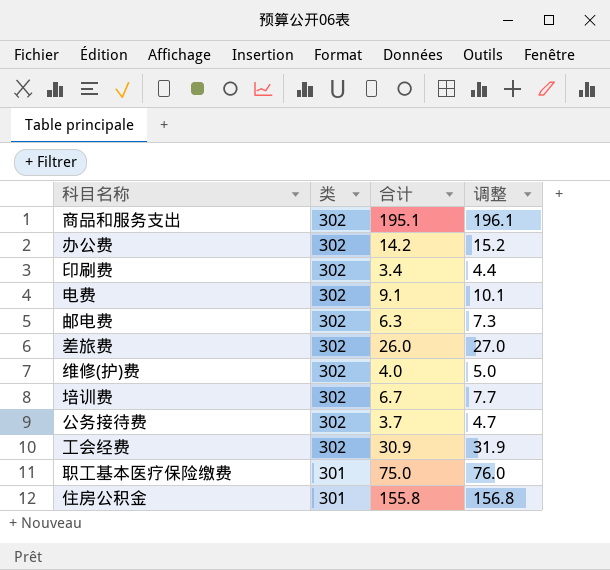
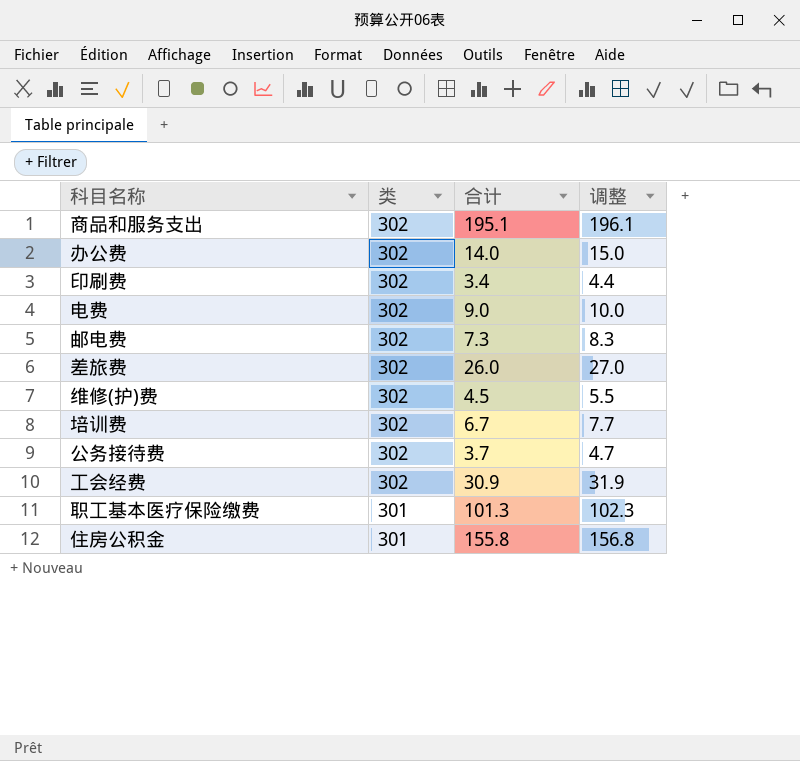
办公费 | 合计: 14.2 -> 14.0
办公费 | 调整: 15.2 -> 15.0
电费 | 合计: 9.1 -> 9.0
电费 | 调整: 10.1 -> 10.0
邮电费 | 合计: 6.3 -> 7.3
邮电费 | 调整: 7.3 -> 8.3
维修(护)费 | 合计: 4.0 -> 4.5
维修(护)费 | 调整: 5.0 -> 5.5
职工基本医疗保险缴费 | 合计: 75.0 -> 101.3
职工基本医疗保险缴费 | 调整: 76.0 -> 102.3

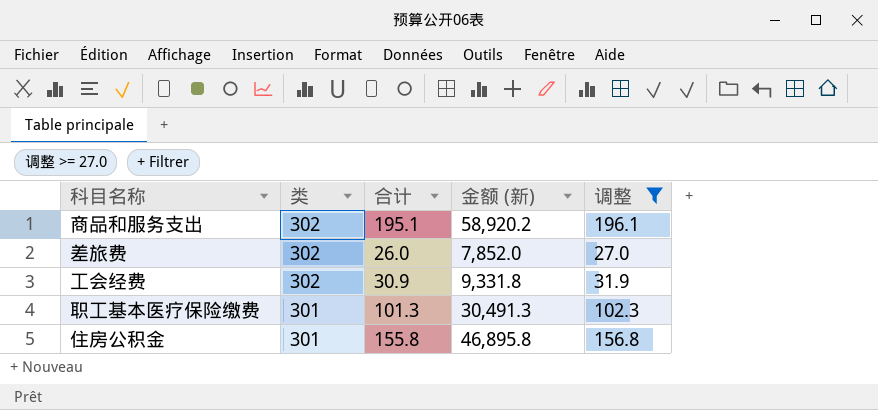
filter: none -> 调整 >= 27.0
column 金额 (新) | formula: none -> [类] * [合计]

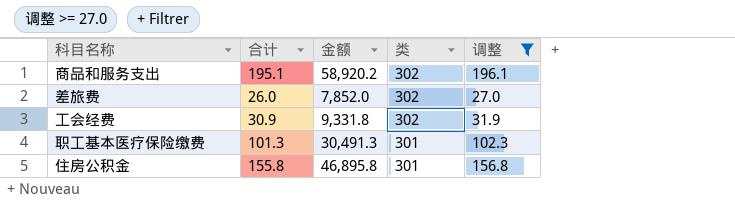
column name: 金额 (新) -> 金额
column 类 | position: 2 -> 4

